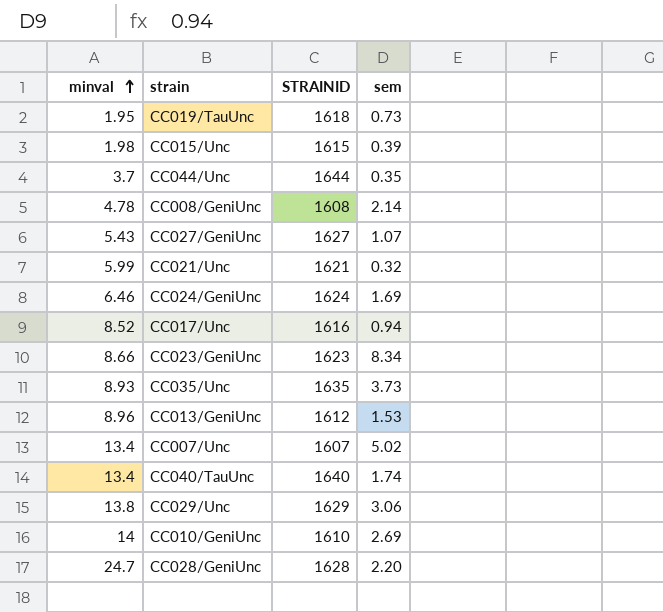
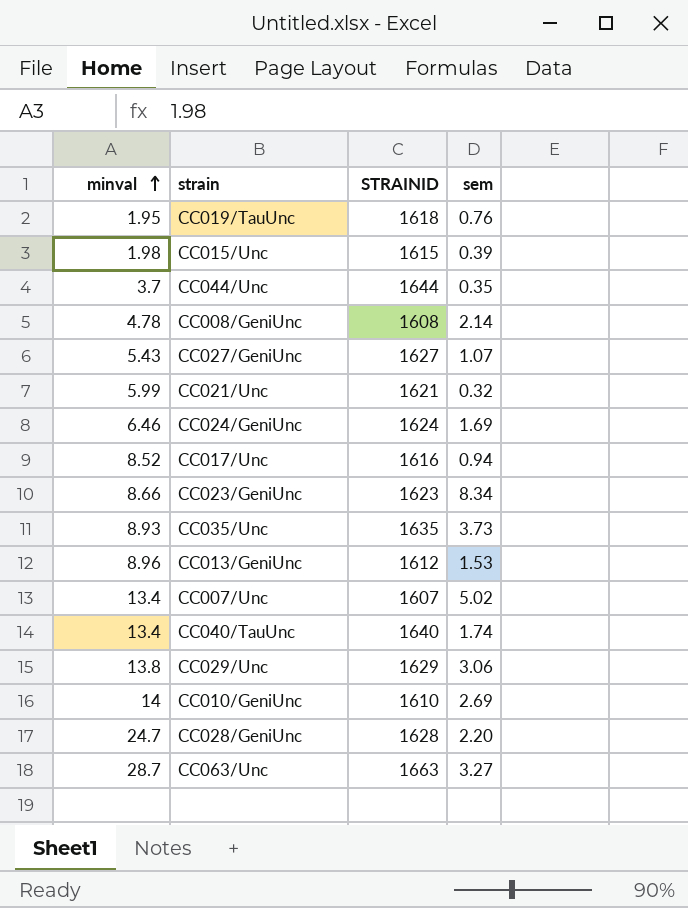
CC019/TauUnc | sem: 0.73 -> 0.76
row CC063/Unc: none -> 28.7 | 1663 | 3.27

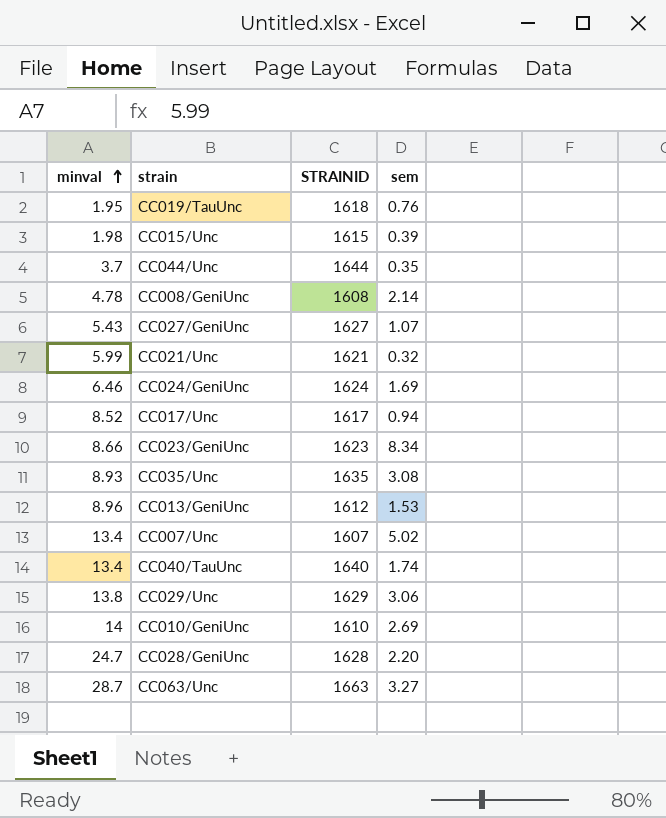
CC017/Unc | STRAINID: 1616 -> 1617
CC035/Unc | sem: 3.73 -> 3.08

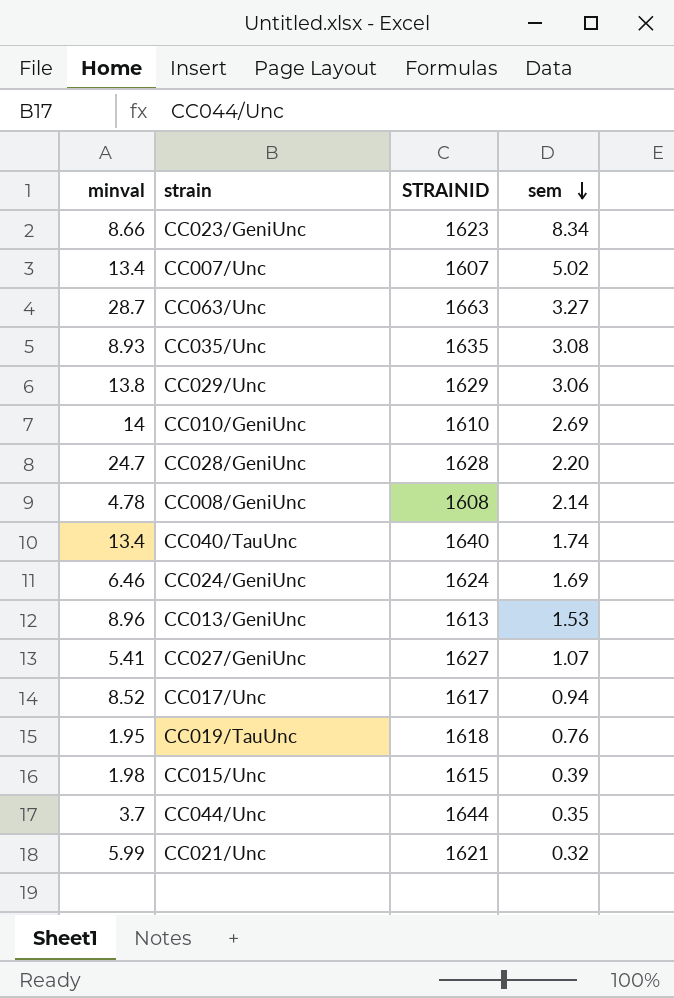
row order: minval ascending -> sem descending
CC013/GeniUnc | STRAINID: 1612 -> 1613
CC027/GeniUnc | minval: 5.43 -> 5.41

